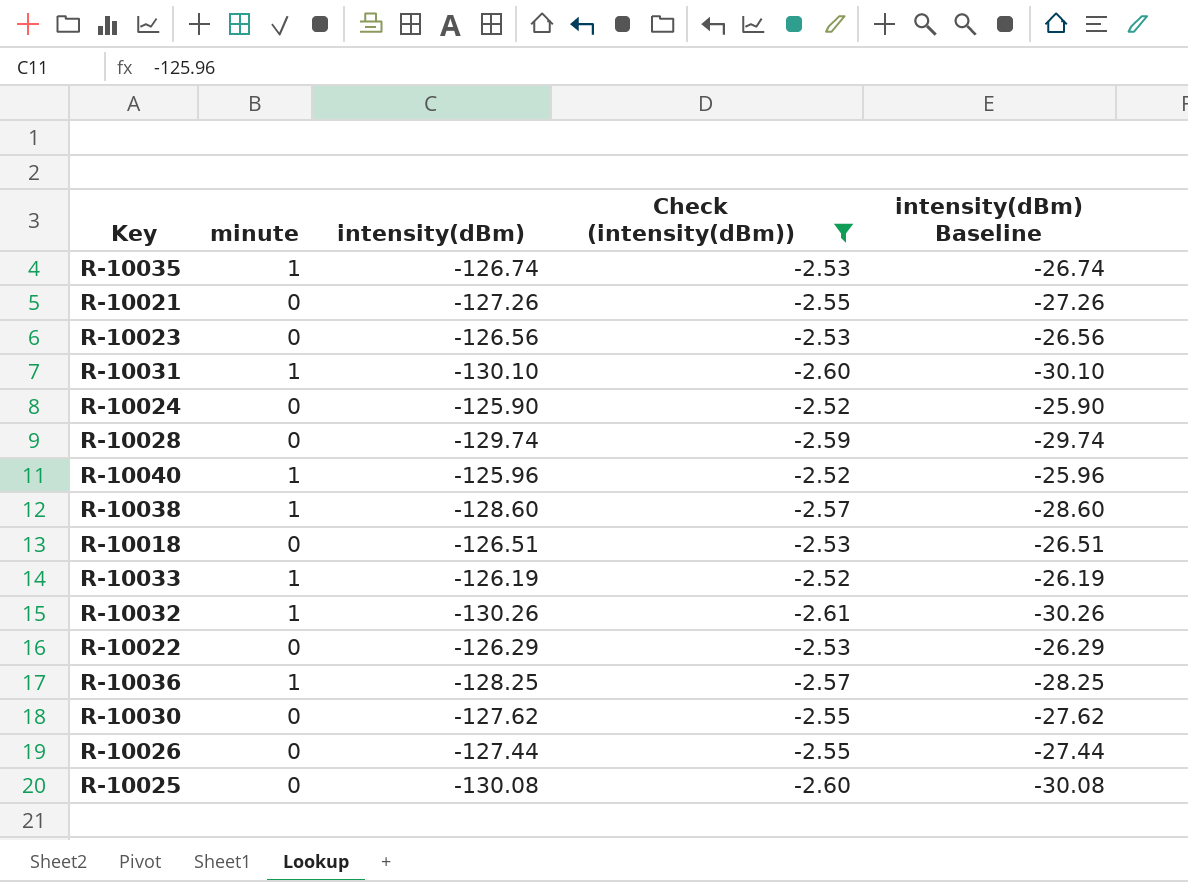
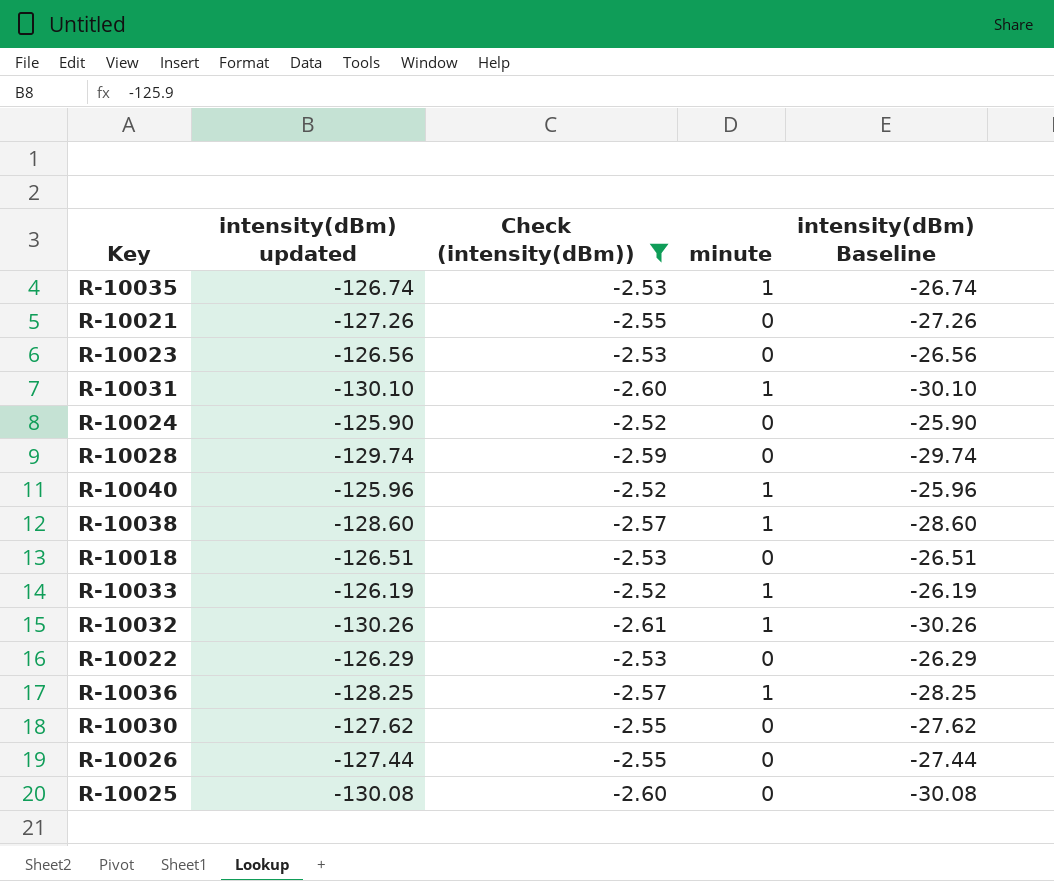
column name: intensity(dBm) -> intensity(dBm) updated
column minute | position: 2 -> 4

